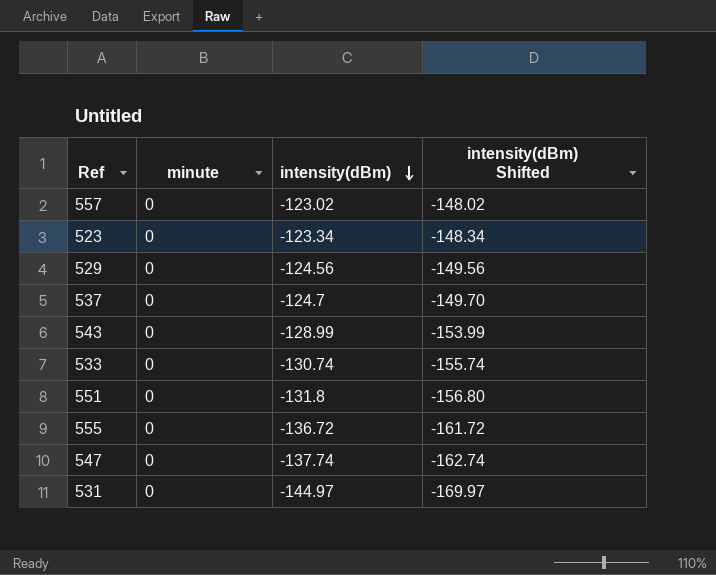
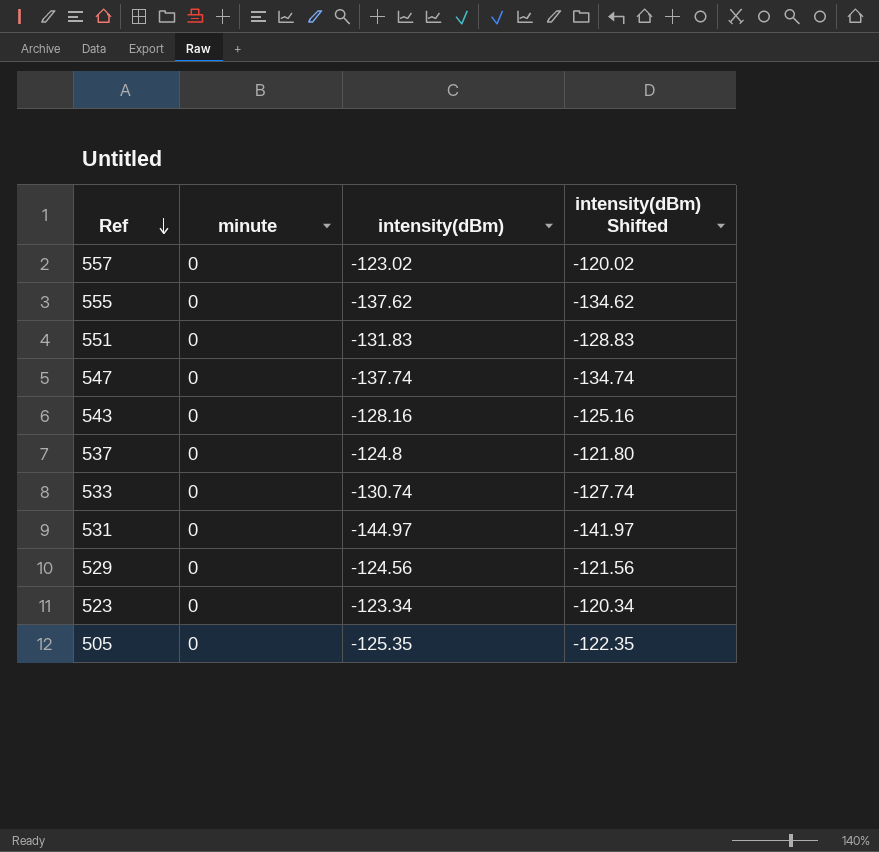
row order: intensity(dBm) descending -> Ref descending
column intensity(dBm) Shifted | formula: [intensity(dBm)] - 25 -> [intensity(dBm)] + 3
555 | intensity(dBm): -136.72 -> -137.62
551 | intensity(dBm): -131.8 -> -131.83
543 | intensity(dBm): -128.99 -> -128.16
537 | intensity(dBm): -124.7 -> -124.8
row 505: none -> 0 | -125.35 | -122.35

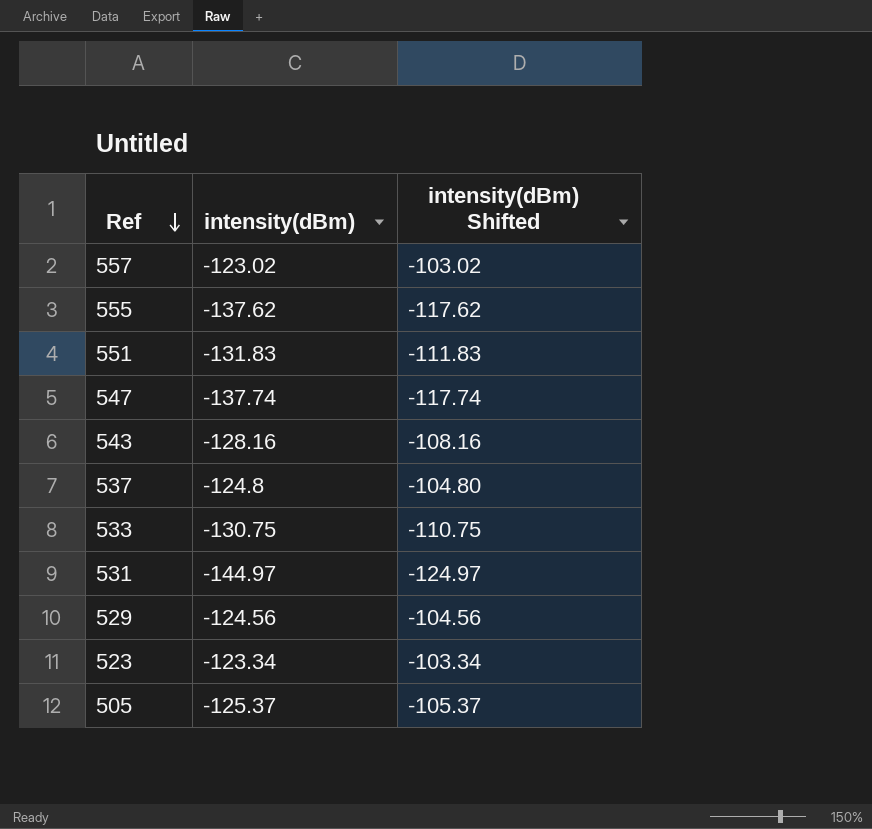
column minute | position: 2 -> none
column intensity(dBm) Shifted | formula: [intensity(dBm)] + 3 -> [intensity(dBm)] + 20
533 | intensity(dBm): -130.74 -> -130.75
505 | intensity(dBm): -125.35 -> -125.37

